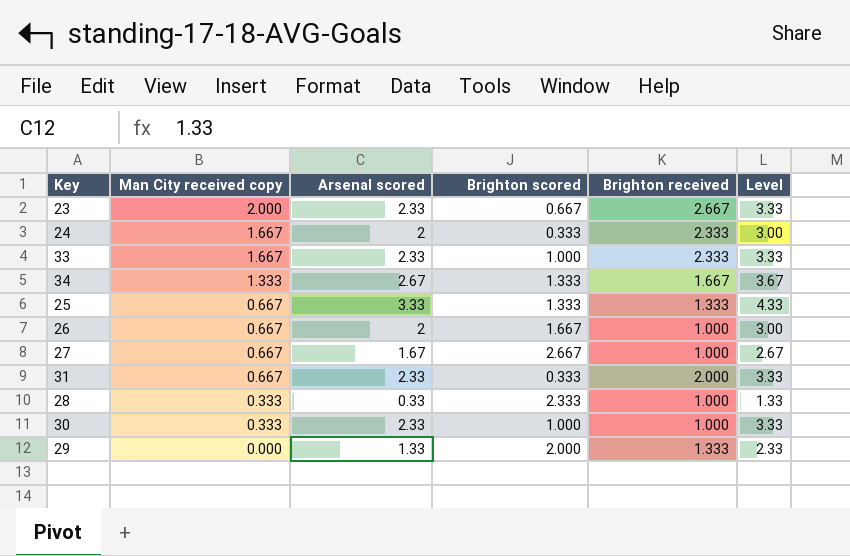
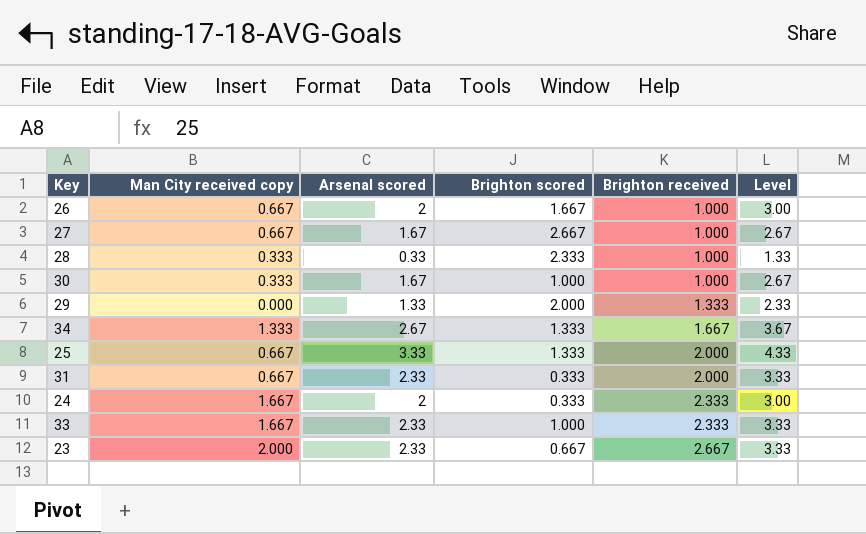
row order: Man City received copy descending -> Brighton received ascending
30 | Arsenal scored: 2.33 -> 1.67
30 | Level: 3.33 -> 2.67
25 | Brighton received: 1.333 -> 2.000

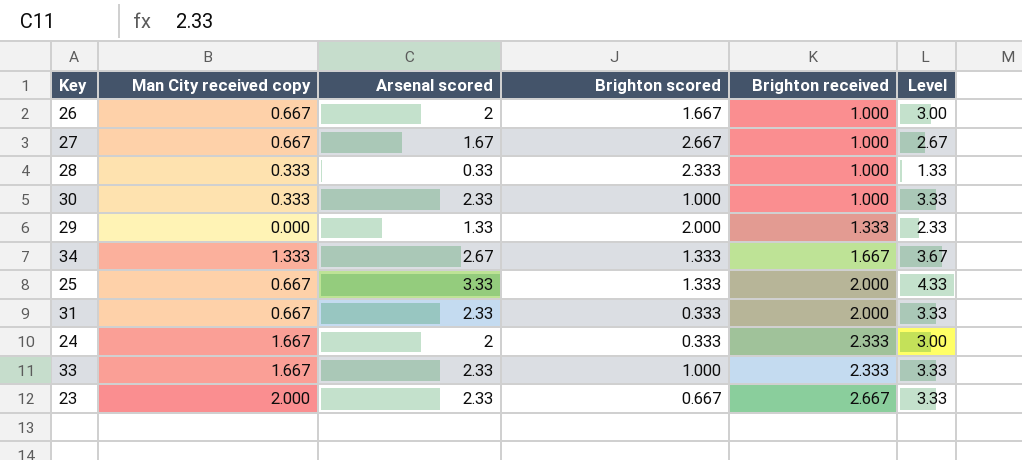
30 | Arsenal scored: 1.67 -> 2.33
30 | Level: 2.67 -> 3.33

